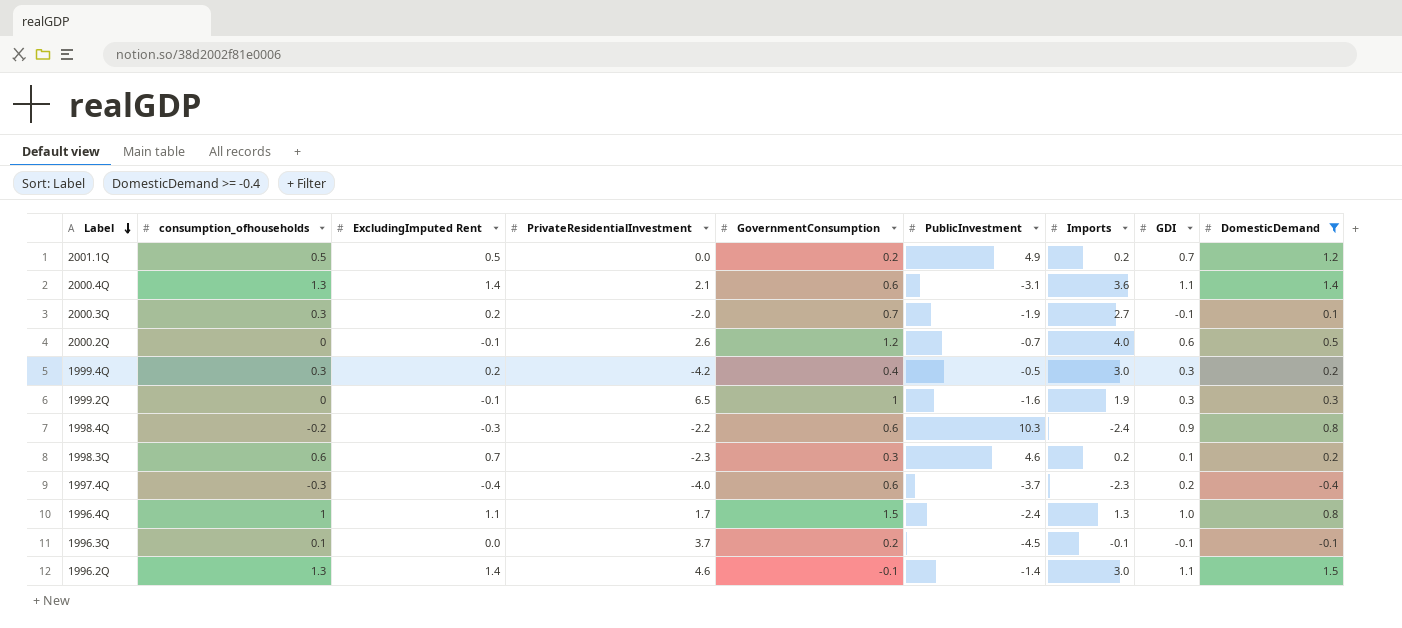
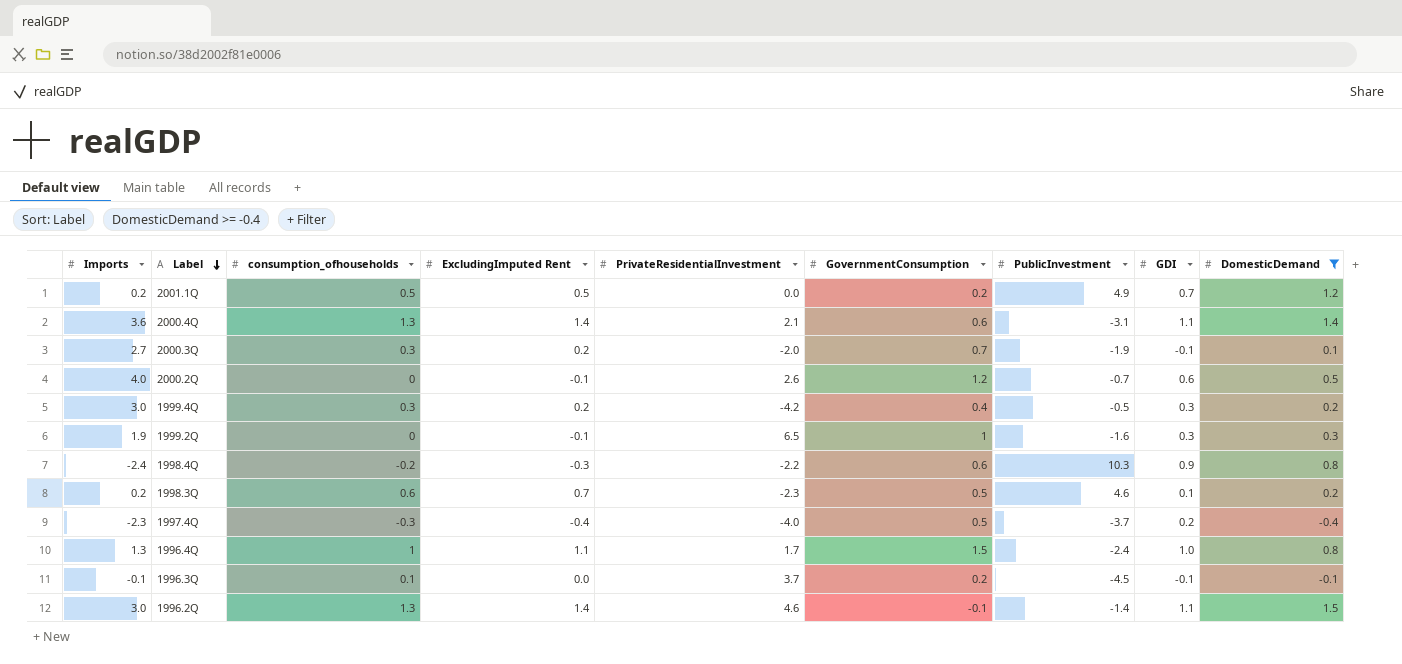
column Imports | position: 7 -> 1
1998.3Q | GovernmentConsumption: 0.3 -> 0.5
1997.4Q | GovernmentConsumption: 0.6 -> 0.5

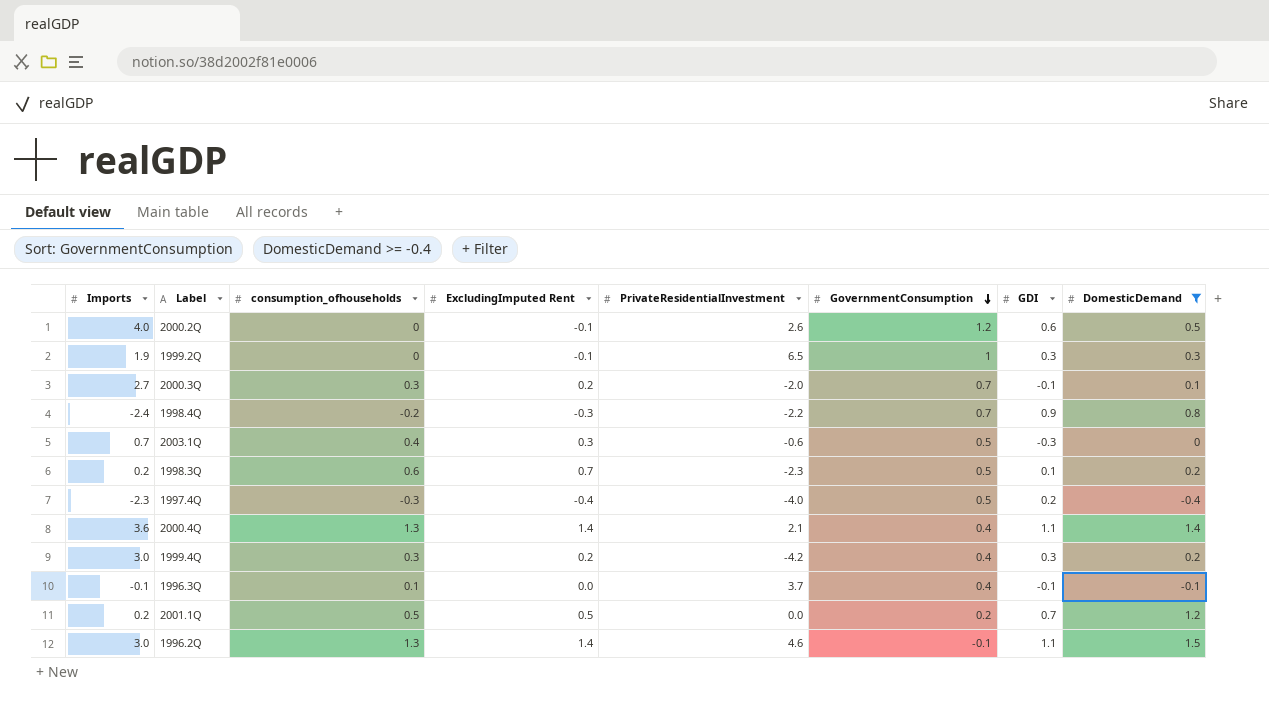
row order: Label descending -> GovernmentConsumption descending
column PublicInvestment | position: 7 -> none
row 1996.4Q: 1.3 | 1 | 1.1 | 1.7 | 1.5 | -2.4 | 1.0 | 0.8 -> none
1998.4Q | GovernmentConsumption: 0.6 -> 0.7
row 2003.1Q: none -> 0.7 | 0.4 | 0.3 | -0.6 | 0.5 | -0.3 | 0
2000.4Q | GovernmentConsumption: 0.6 -> 0.4
1996.3Q | GovernmentConsumption: 0.2 -> 0.4

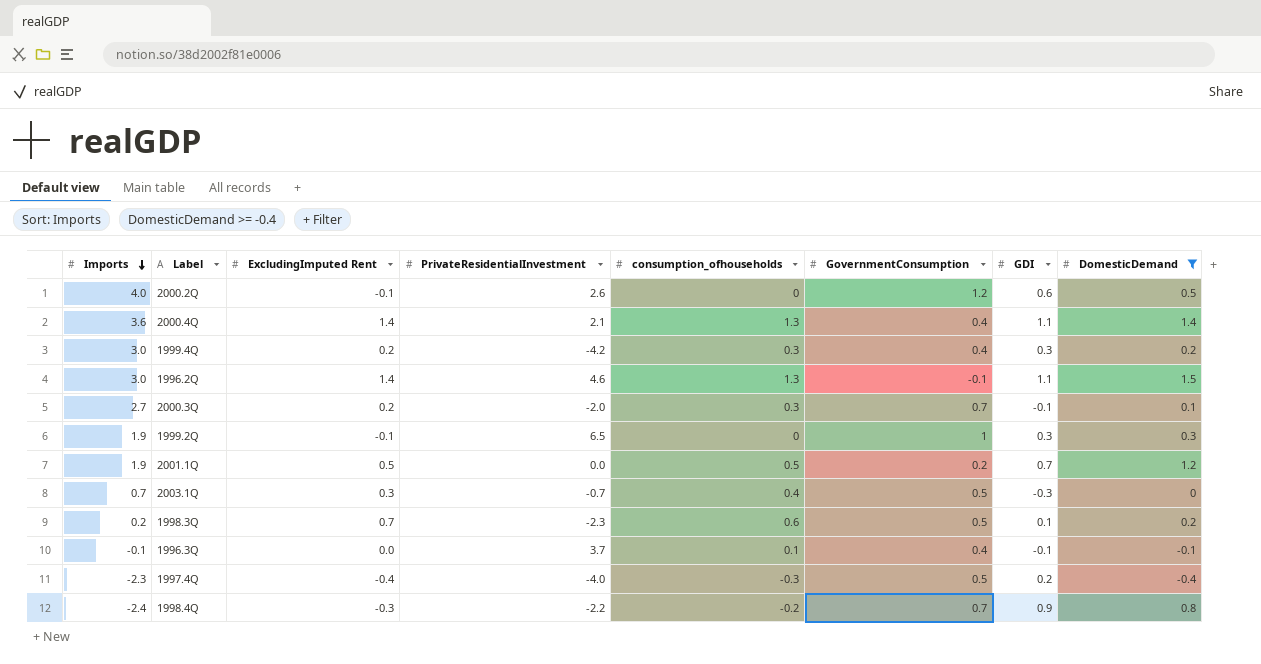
row order: GovernmentConsumption descending -> Imports descending
column consumption_ofhouseholds | position: 3 -> 5
2001.1Q | Imports: 0.2 -> 1.9
2003.1Q | PrivateResidentialInvestment: -0.6 -> -0.7

